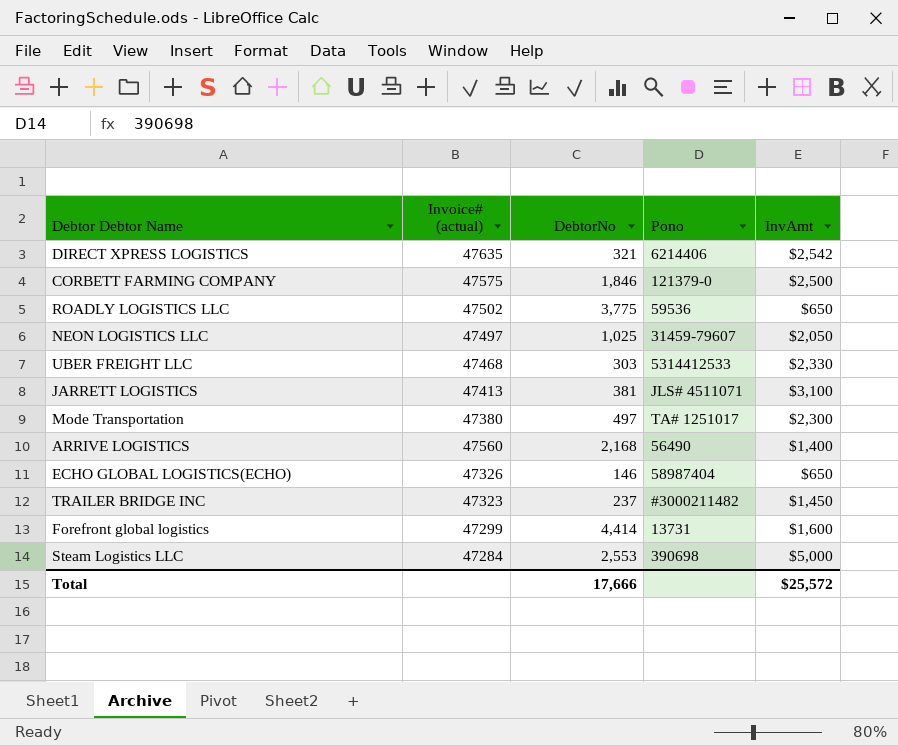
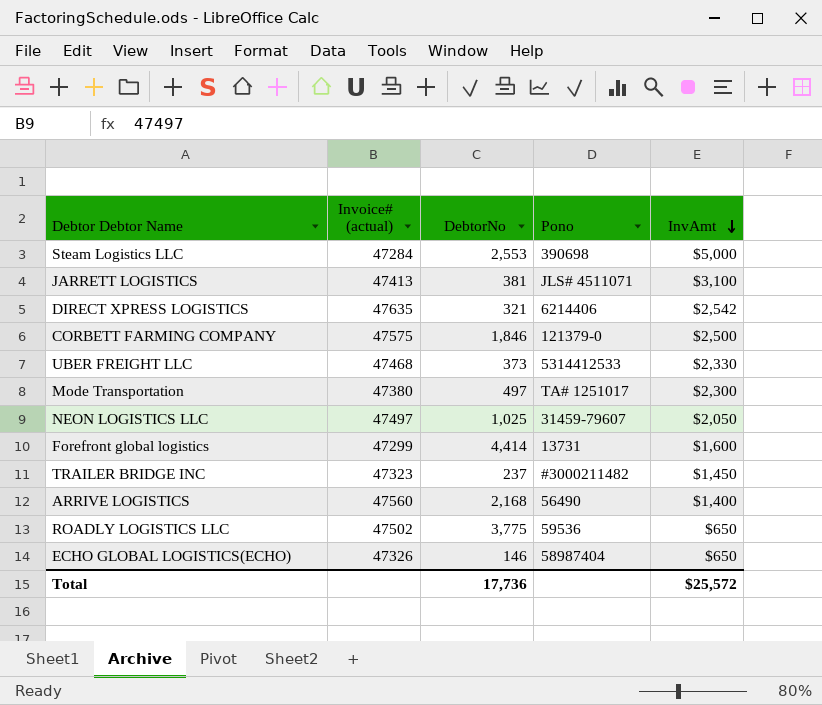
row order: none -> InvAmt descending
UBER FREIGHT LLC | DebtorNo: 303 -> 373
Total | DebtorNo: 17,666 -> 17,736

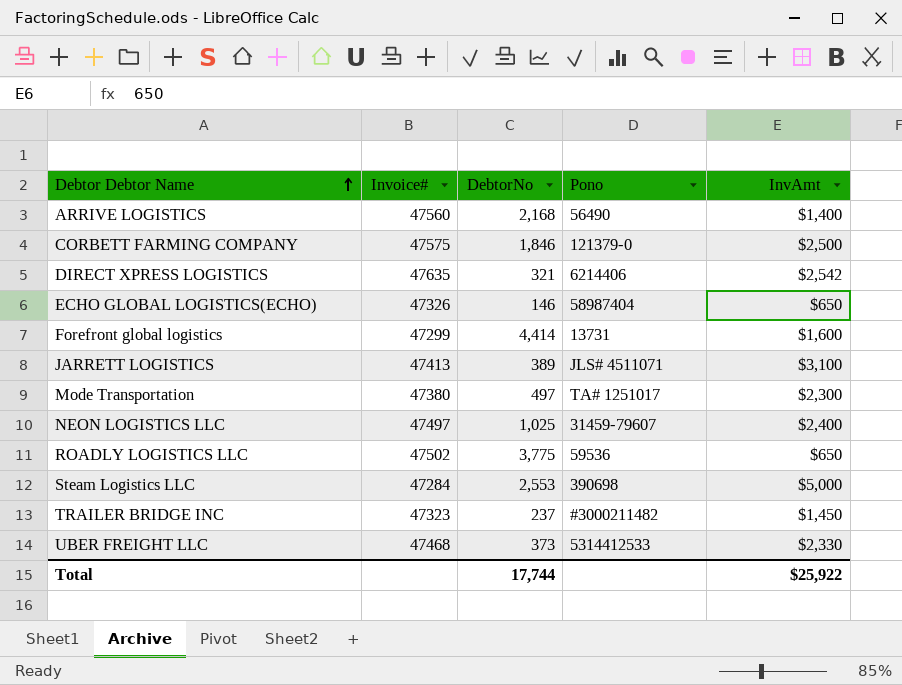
row order: InvAmt descending -> Debtor Debtor Name ascending
column name: Invoice# (actual) -> Invoice#
JARRETT LOGISTICS | DebtorNo: 381 -> 389
NEON LOGISTICS LLC | InvAmt: $2,050 -> $2,400
Total | DebtorNo: 17,736 -> 17,744
Total | InvAmt: $25,572 -> $25,922

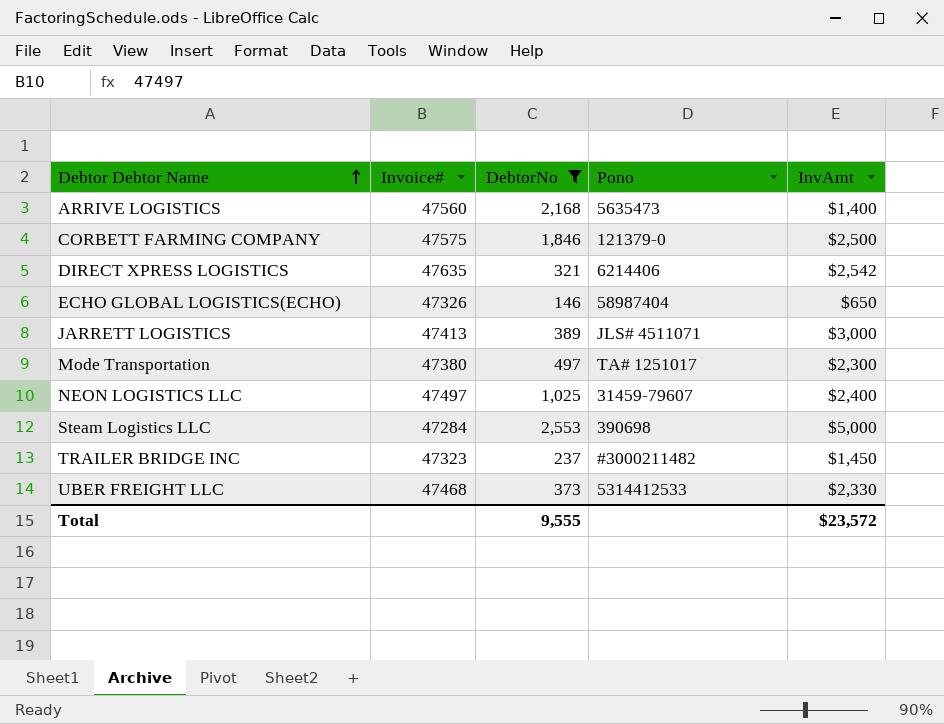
filter: none -> DebtorNo <= 2,553
ARRIVE LOGISTICS | Pono: 56490 -> 5635473
JARRETT LOGISTICS | InvAmt: $3,100 -> $3,000
Total | DebtorNo: 17,744 -> 9,555
Total | InvAmt: $25,922 -> $23,572

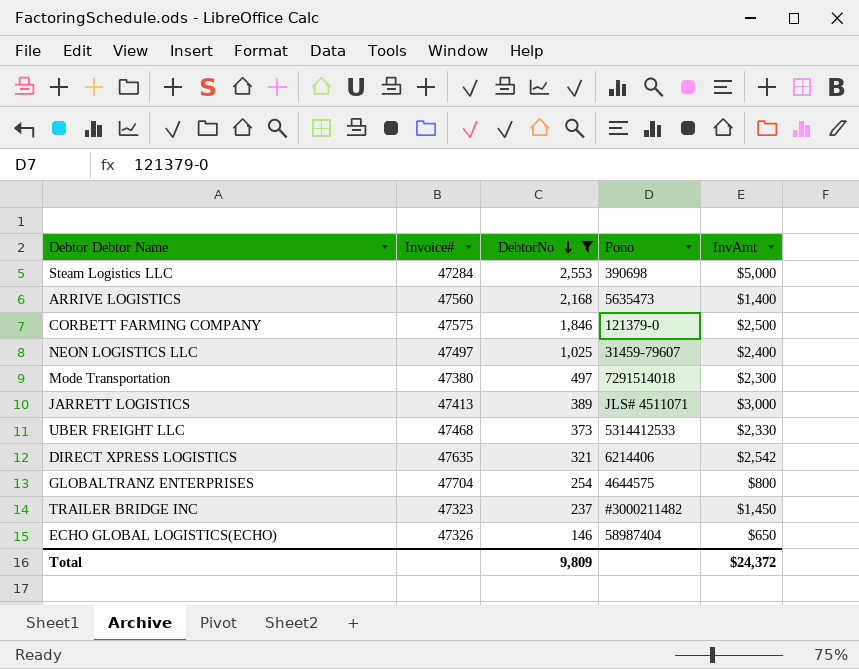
row order: Debtor Debtor Name ascending -> DebtorNo descending
Mode Transportation | Pono: TA# 1251017 -> 7291514018
row GLOBALTRANZ ENTERPRISES: none -> 47704 | 254 | 4644575 | $800
Total | DebtorNo: 9,555 -> 9,809
Total | InvAmt: $23,572 -> $24,372

